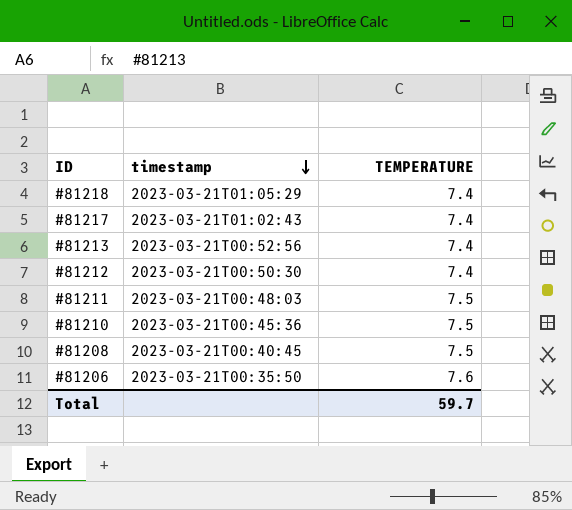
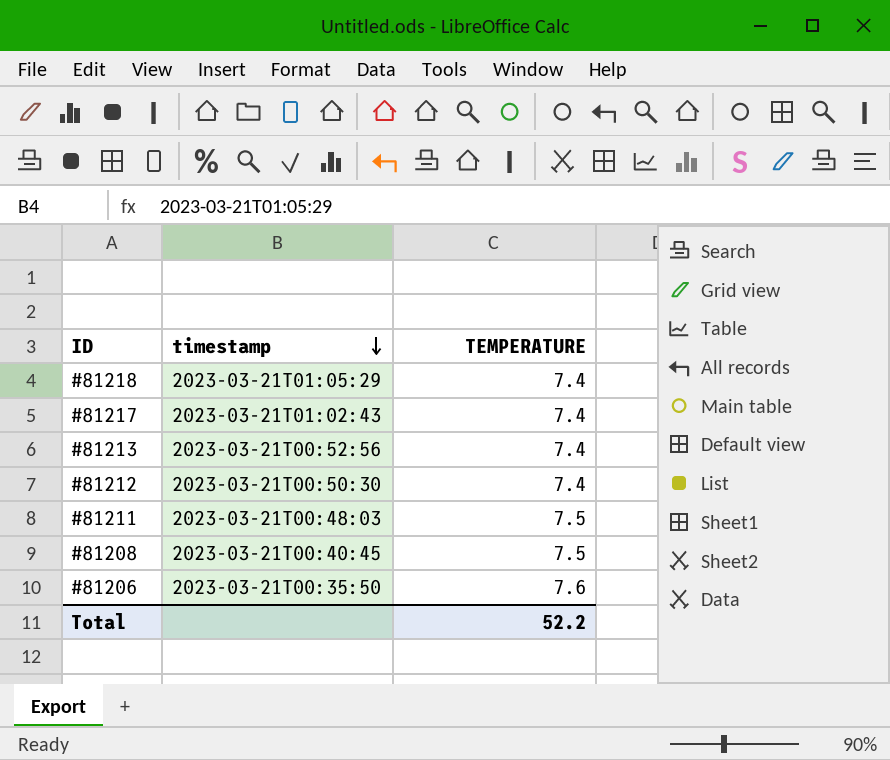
row #81210: 2023-03-21T00:45:36 | 7.5 -> none
Total | TEMPERATURE: 59.7 -> 52.2

